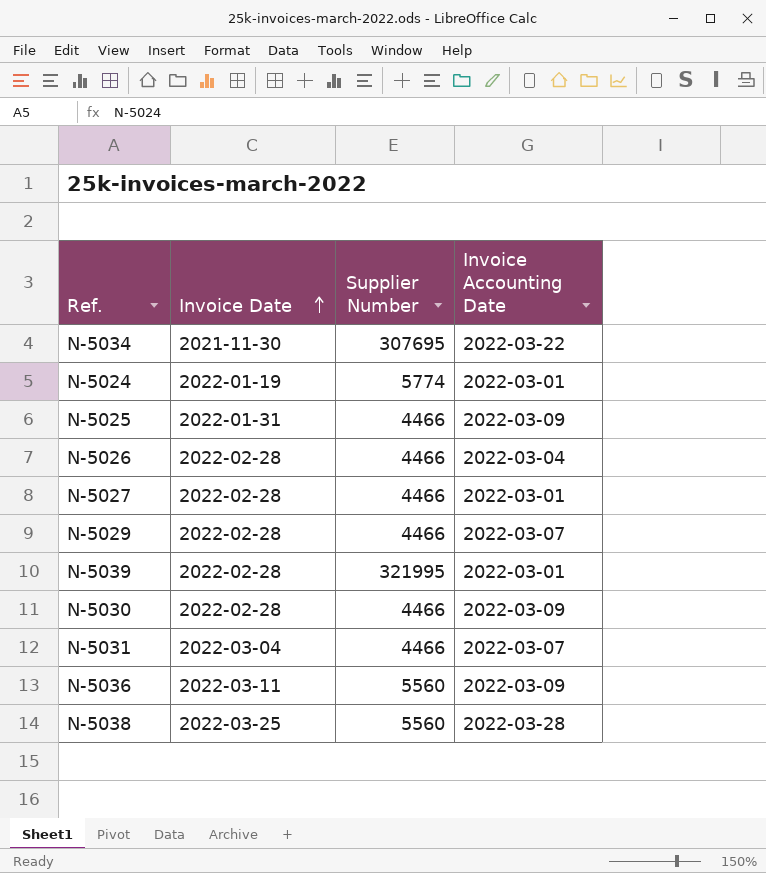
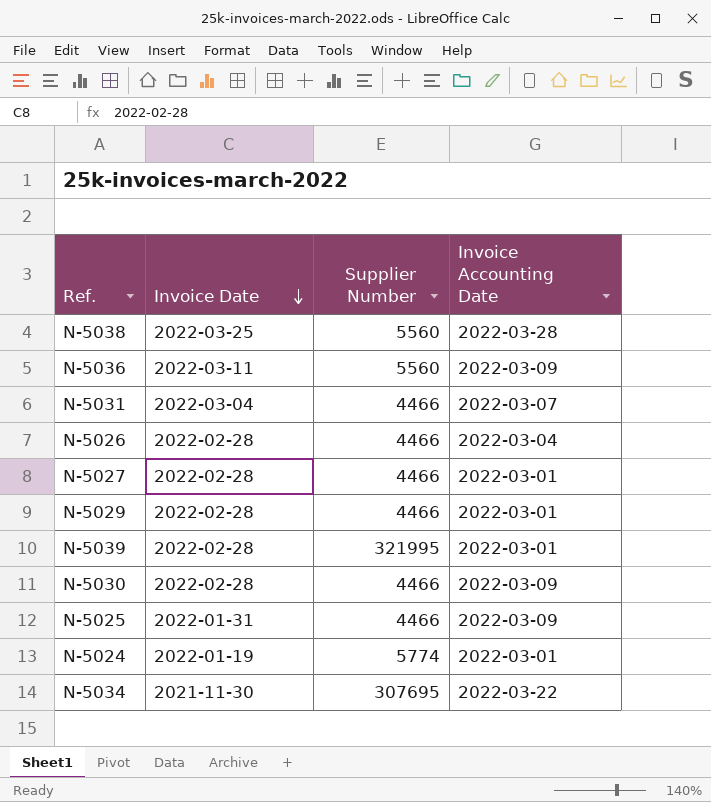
row order: Invoice Date ascending -> Invoice Date descending
N-5029 | Invoice Accounting Date: 2022-03-07 -> 2022-03-01

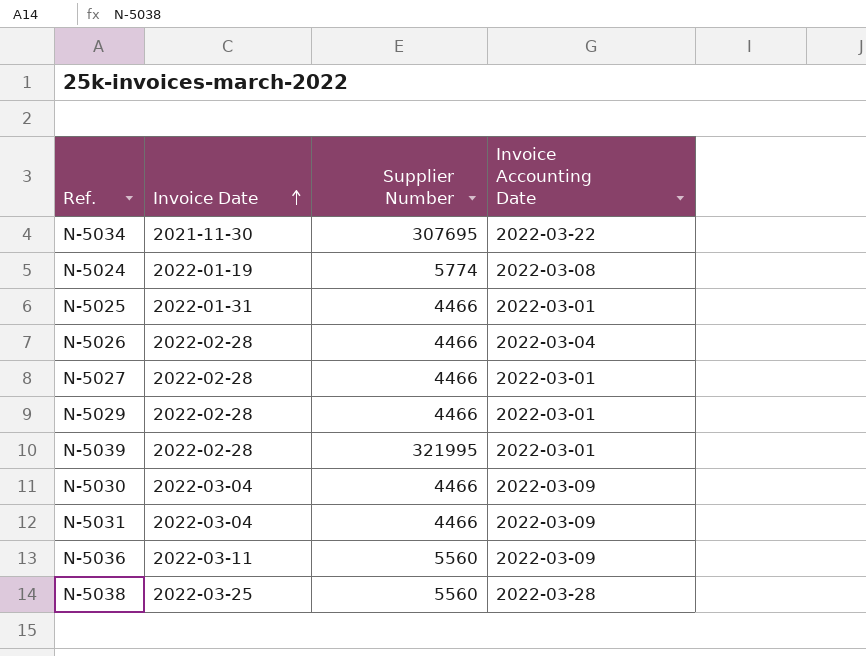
row order: Invoice Date descending -> Invoice Date ascending
N-5024 | Invoice Accounting Date: 2022-03-01 -> 2022-03-08
N-5025 | Invoice Accounting Date: 2022-03-09 -> 2022-03-01
N-5030 | Invoice Date: 2022-02-28 -> 2022-03-04
N-5031 | Invoice Accounting Date: 2022-03-07 -> 2022-03-09

